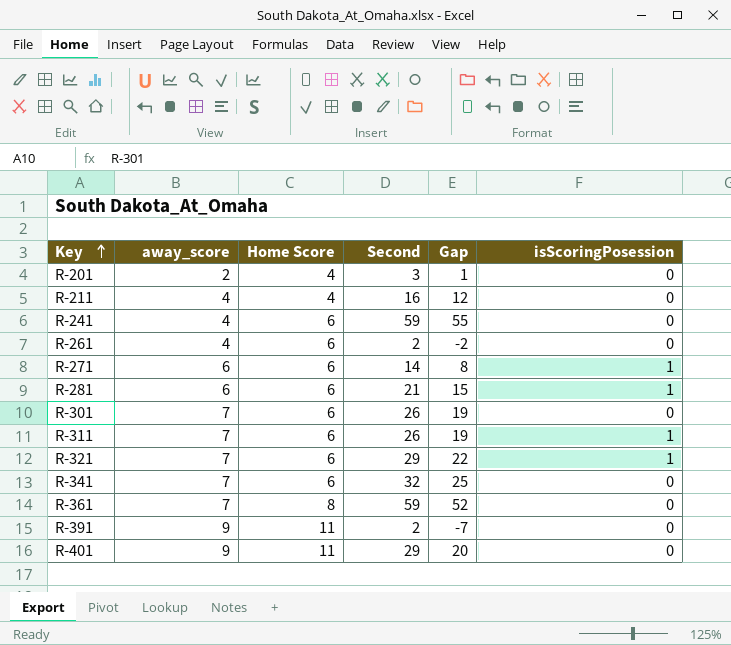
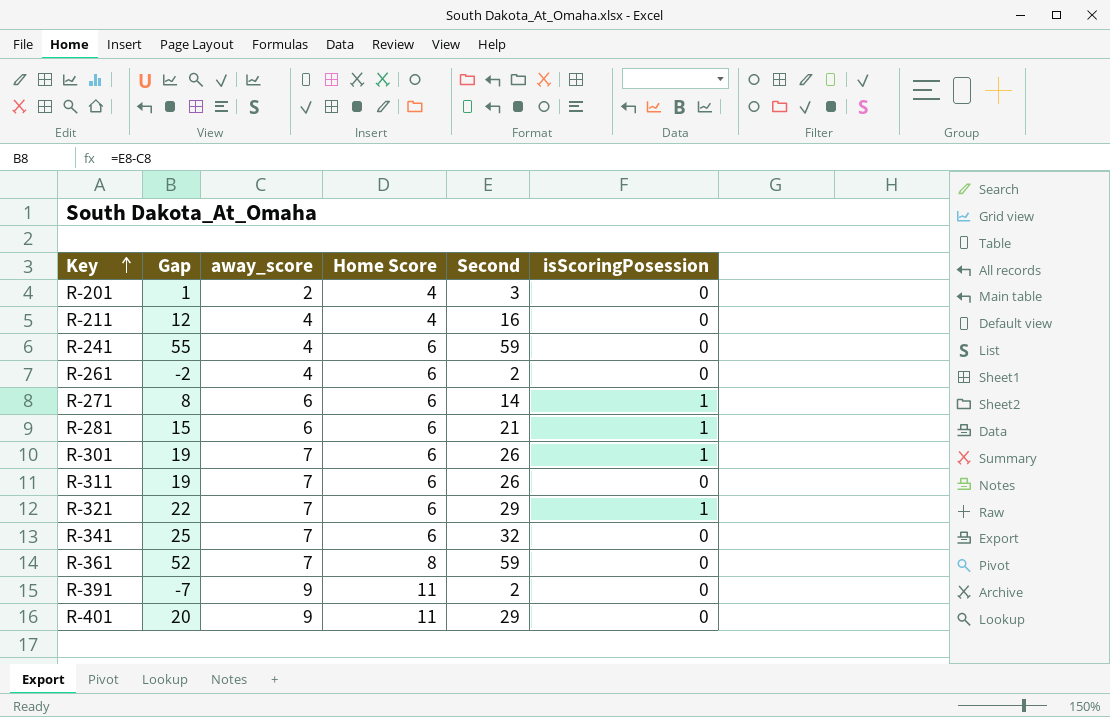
column Gap | position: 5 -> 2
R-301 | isScoringPosession: 0 -> 1
R-311 | isScoringPosession: 1 -> 0

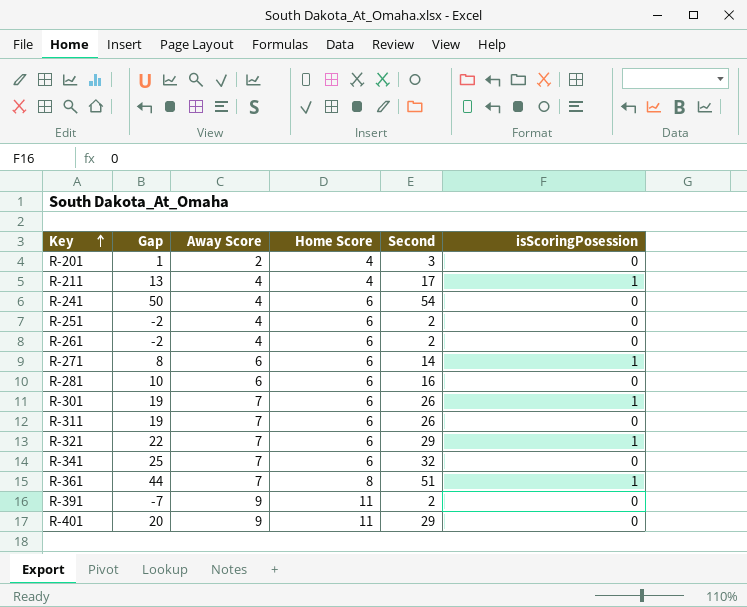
column name: away_score -> Away Score
R-211 | Gap: 12 -> 13
R-211 | Second: 16 -> 17
R-211 | isScoringPosession: 0 -> 1
R-241 | Gap: 55 -> 50
R-241 | Second: 59 -> 54
row R-251: none -> -2 | 4 | 6 | 2 | 0
R-281 | Gap: 15 -> 10
R-281 | Second: 21 -> 16
R-281 | isScoringPosession: 1 -> 0
R-361 | Gap: 52 -> 44
R-361 | Second: 59 -> 51
R-361 | isScoringPosession: 0 -> 1

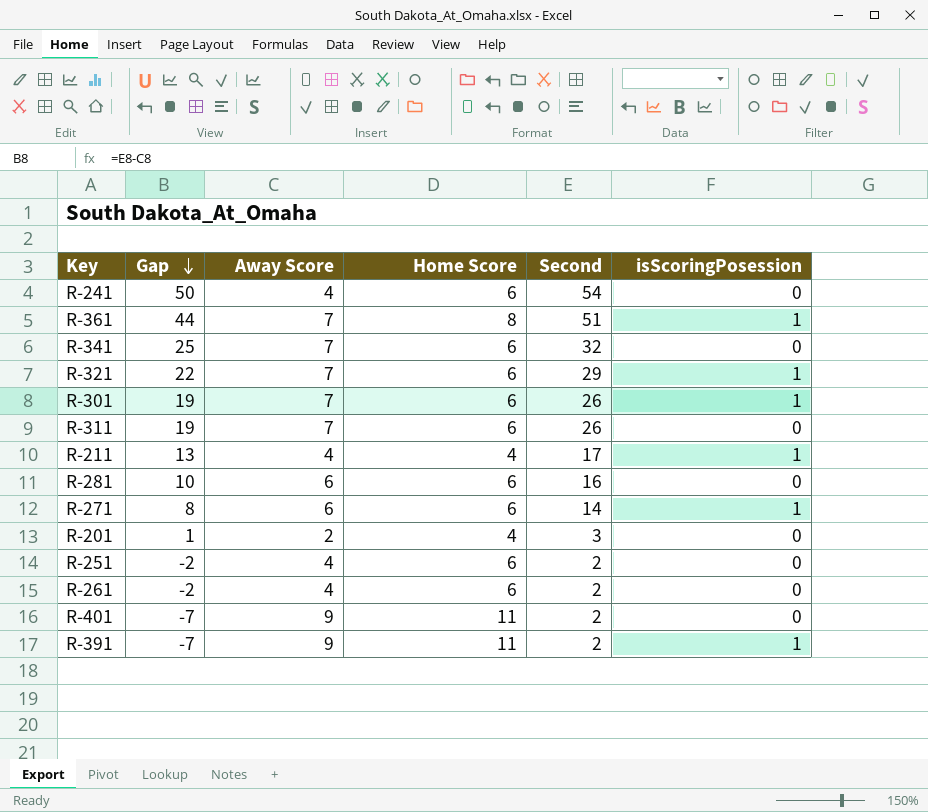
row order: Key ascending -> Gap descending
R-401 | Gap: 20 -> -7
R-401 | Second: 29 -> 2
R-391 | isScoringPosession: 0 -> 1

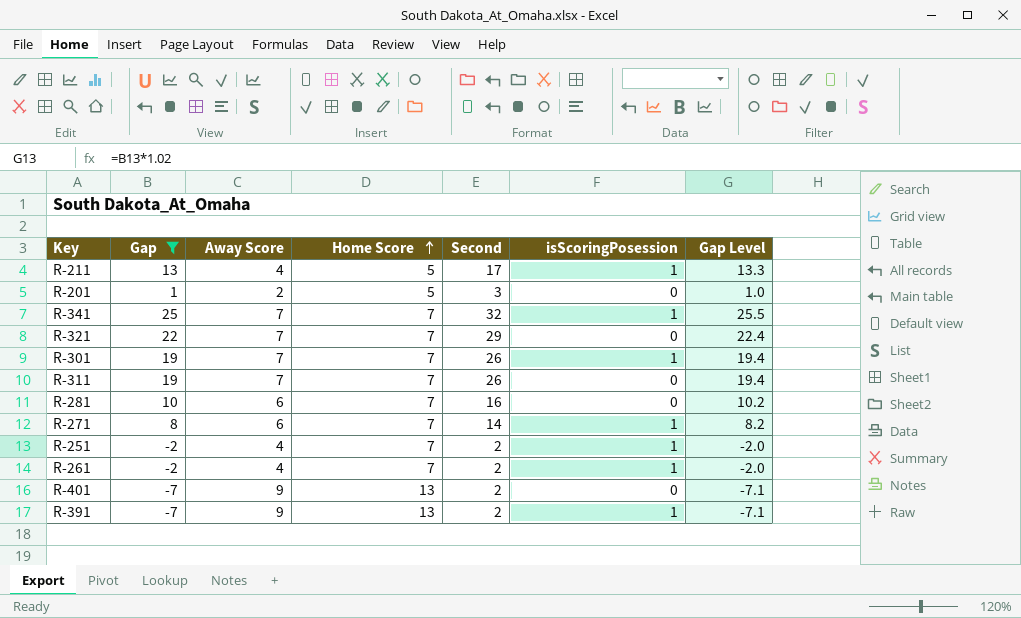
filter: none -> Gap <= 25
row order: Gap descending -> Home Score ascending
column Gap Level | formula: none -> [Gap] * 1.02
R-211 | Home Score: 4 -> 5
R-201 | Home Score: 4 -> 5
R-341 | Home Score: 6 -> 7
R-341 | isScoringPosession: 0 -> 1
R-321 | Home Score: 6 -> 7
R-321 | isScoringPosession: 1 -> 0
R-301 | Home Score: 6 -> 7
R-311 | Home Score: 6 -> 7
R-281 | Home Score: 6 -> 7
R-271 | Home Score: 6 -> 7
R-251 | Home Score: 6 -> 7
R-251 | isScoringPosession: 0 -> 1
R-261 | Home Score: 6 -> 7
R-261 | isScoringPosession: 0 -> 1
R-401 | Home Score: 11 -> 13
R-391 | Home Score: 11 -> 13

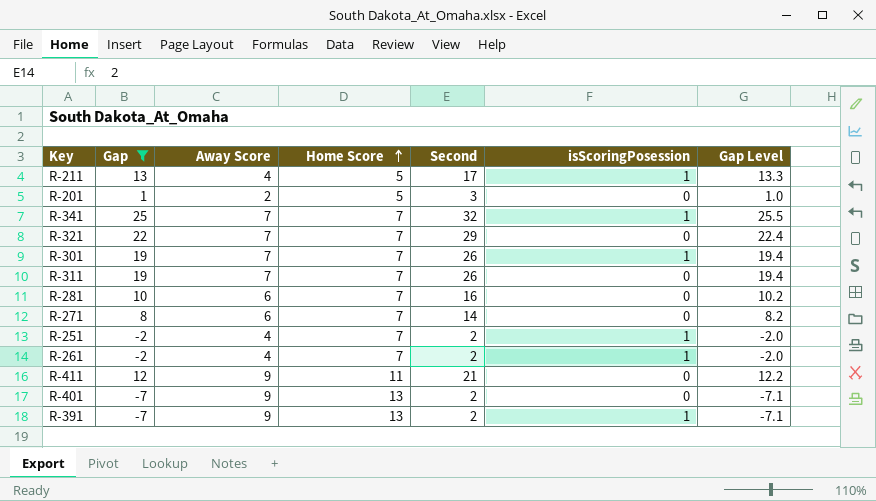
R-271 | isScoringPosession: 1 -> 0
row R-411: none -> 12 | 9 | 11 | 21 | 0 | 12.2

